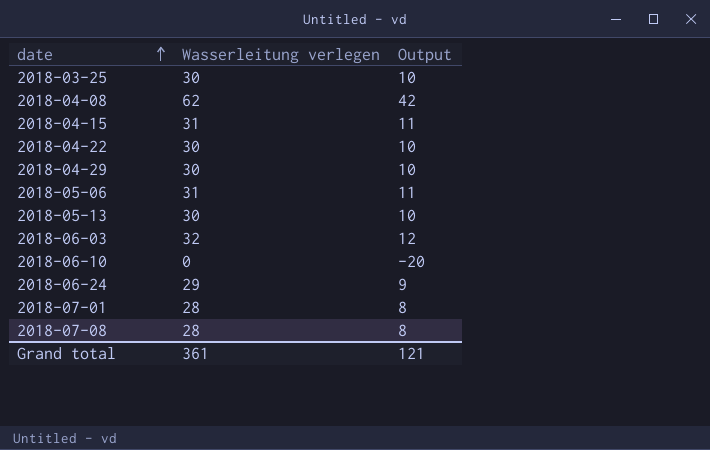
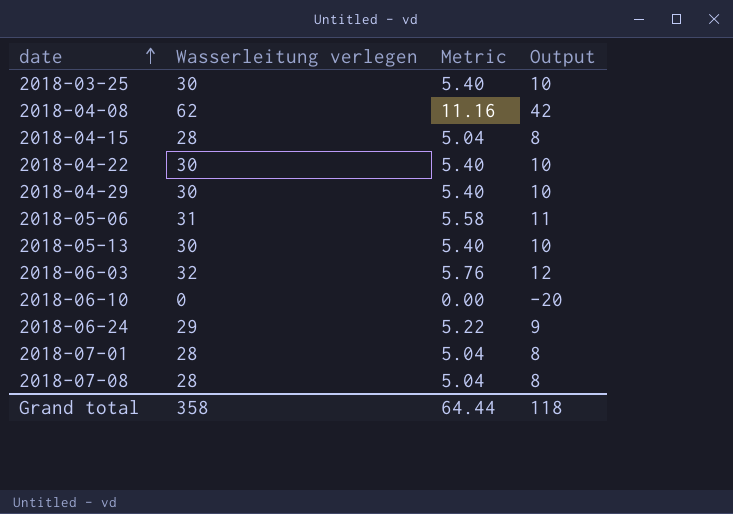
column Metric | formula: none -> [Wasserleitung verlegen] * 0.18
2018-04-15 | Wasserleitung verlegen: 31 -> 28
2018-04-15 | Output: 11 -> 8
Grand total | Wasserleitung verlegen: 361 -> 358
Grand total | Output: 121 -> 118

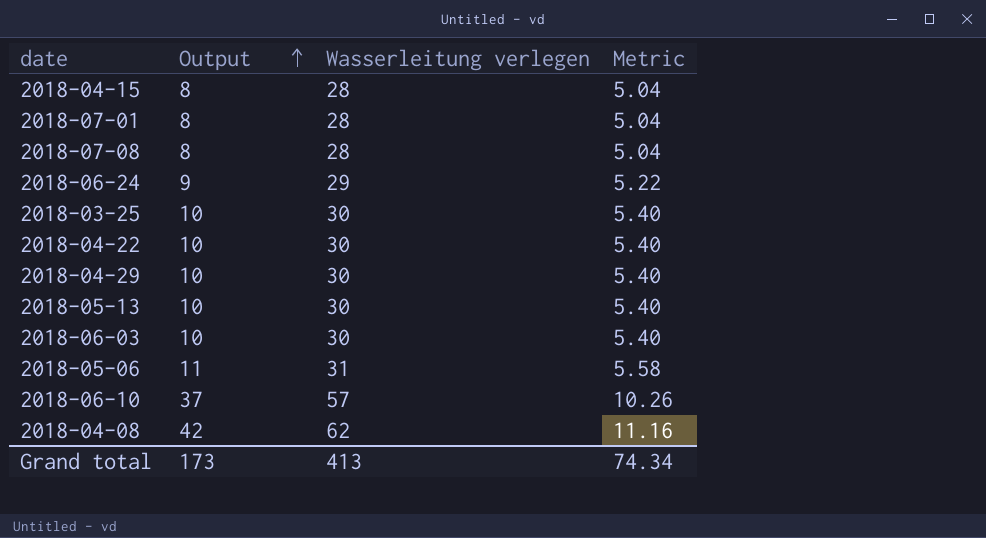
row order: date ascending -> Output ascending
column Output | position: 4 -> 2
2018-06-03 | Output: 12 -> 10
2018-06-03 | Wasserleitung verlegen: 32 -> 30
2018-06-03 | Metric: 5.76 -> 5.40
2018-06-10 | Output: -20 -> 37
2018-06-10 | Wasserleitung verlegen: 0 -> 57
2018-06-10 | Metric: 0.00 -> 10.26
Grand total | Output: 118 -> 173
Grand total | Wasserleitung verlegen: 358 -> 413
Grand total | Metric: 64.44 -> 74.34

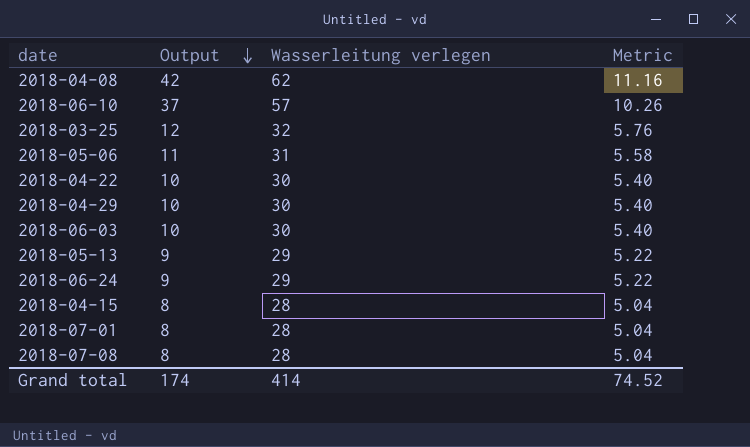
row order: Output ascending -> Output descending
2018-03-25 | Output: 10 -> 12
2018-03-25 | Wasserleitung verlegen: 30 -> 32
2018-03-25 | Metric: 5.40 -> 5.76
2018-05-13 | Output: 10 -> 9
2018-05-13 | Wasserleitung verlegen: 30 -> 29
2018-05-13 | Metric: 5.40 -> 5.22
Grand total | Output: 173 -> 174
Grand total | Wasserleitung verlegen: 413 -> 414
Grand total | Metric: 74.34 -> 74.52

